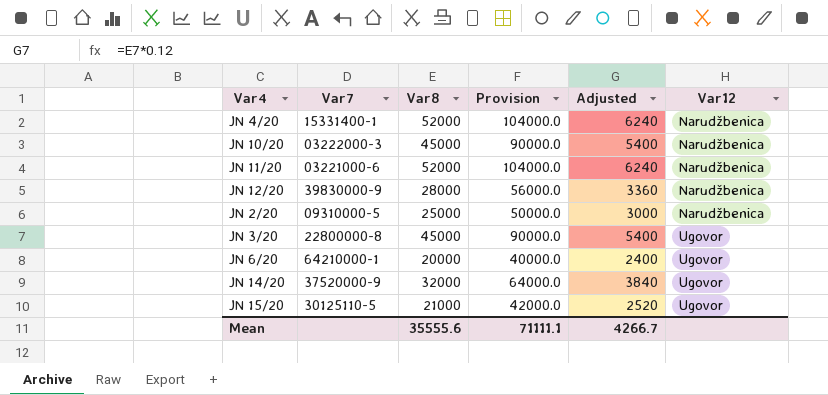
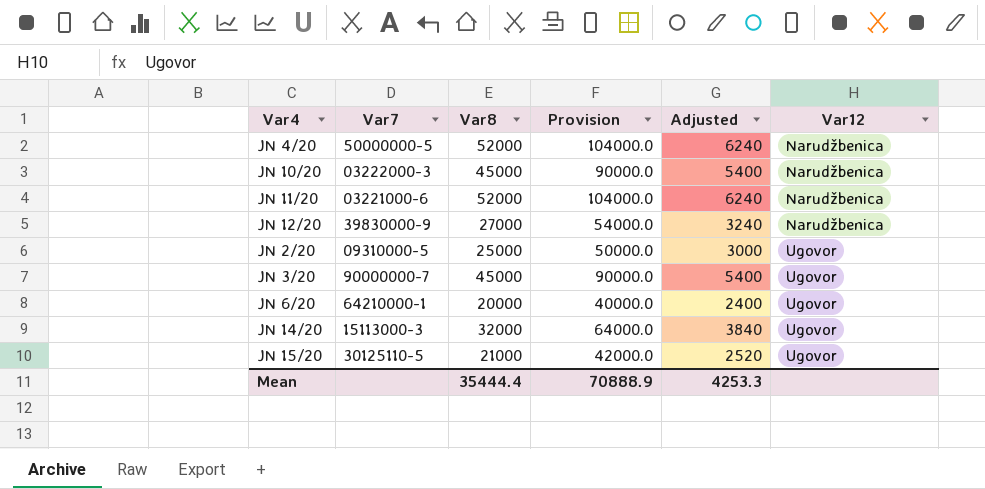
JN 4/20 | Var7: 15331400-1 -> 50000000-5
JN 12/20 | Var8: 28000 -> 27000
JN 12/20 | Provision: 56000.0 -> 54000.0
JN 12/20 | Adjusted: 3360 -> 3240
JN 2/20 | Var12: Narudžbenica -> Ugovor
JN 3/20 | Var7: 22800000-8 -> 90000000-7
JN 14/20 | Var7: 37520000-9 -> 15113000-3
Mean | Var8: 35555.6 -> 35444.4
Mean | Provision: 71111.1 -> 70888.9
Mean | Adjusted: 4266.7 -> 4253.3

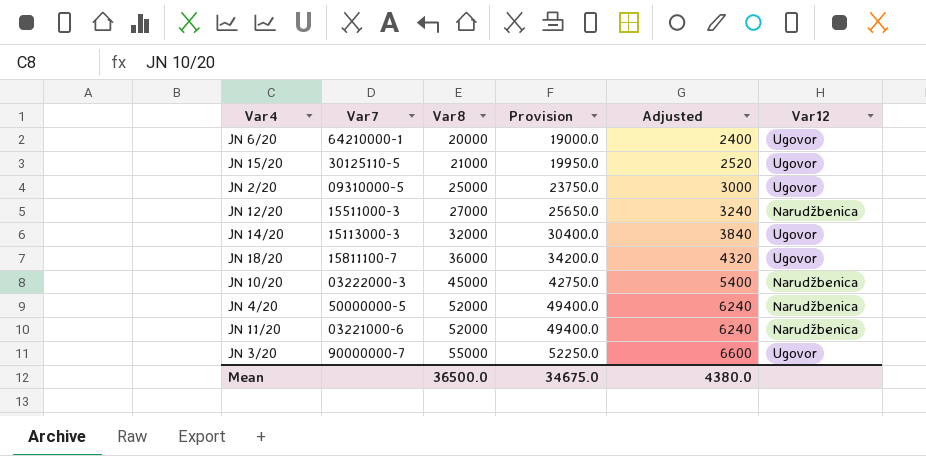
row order: Var12 ascending -> Var8 ascending
column Provision | formula: [Var8] * 2 -> [Var8] * 0.95
JN 12/20 | Var7: 39830000-9 -> 15511000-3
row JN 18/20: none -> 15811100-7 | 36000 | 34200.0 | 4320 | Ugovor
JN 3/20 | Var8: 45000 -> 55000
JN 3/20 | Adjusted: 5400 -> 6600
Mean | Var8: 35444.4 -> 36500.0
Mean | Provision: 70888.9 -> 34675.0
Mean | Adjusted: 4253.3 -> 4380.0

